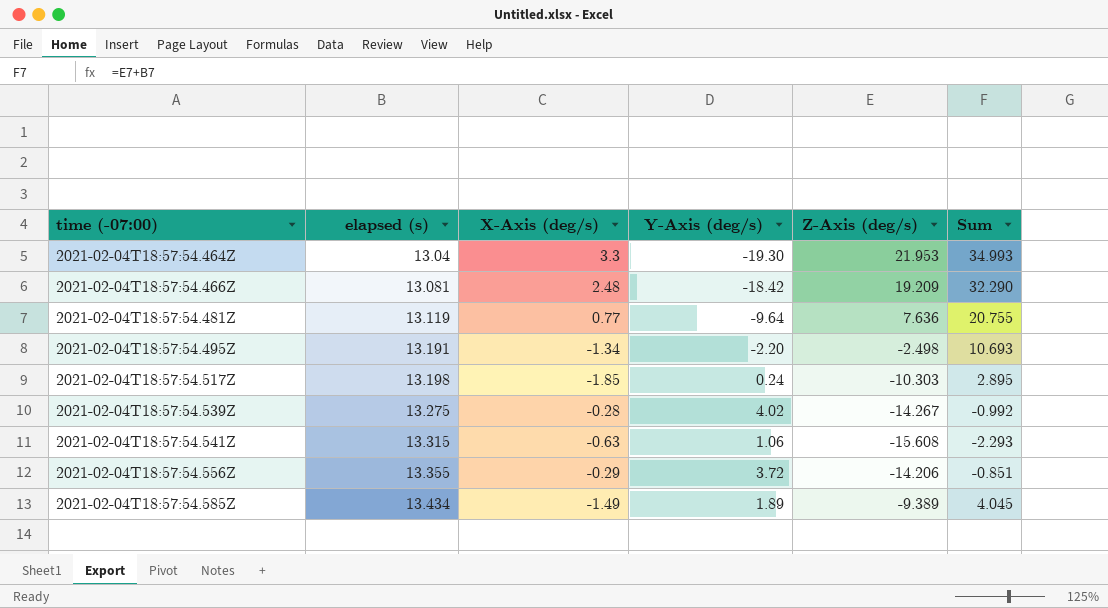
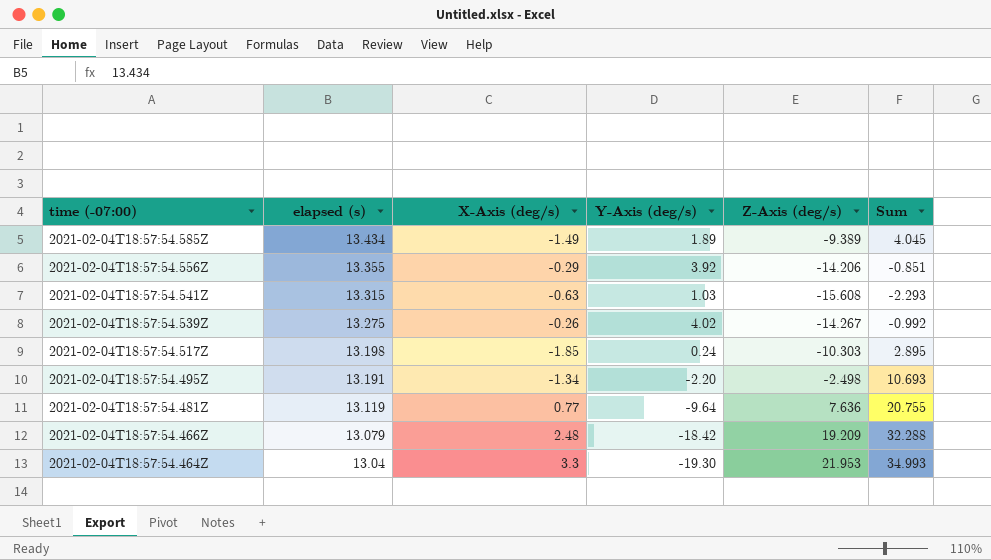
row order: time (-07:00) ascending -> time (-07:00) descending
2021-02-04T18:57:54.556Z | Y-Axis (deg/s): 3.72 -> 3.92
2021-02-04T18:57:54.541Z | Y-Axis (deg/s): 1.06 -> 1.03
2021-02-04T18:57:54.539Z | X-Axis (deg/s): -0.28 -> -0.26
2021-02-04T18:57:54.466Z | elapsed (s): 13.081 -> 13.079
2021-02-04T18:57:54.466Z | Sum: 32.290 -> 32.288

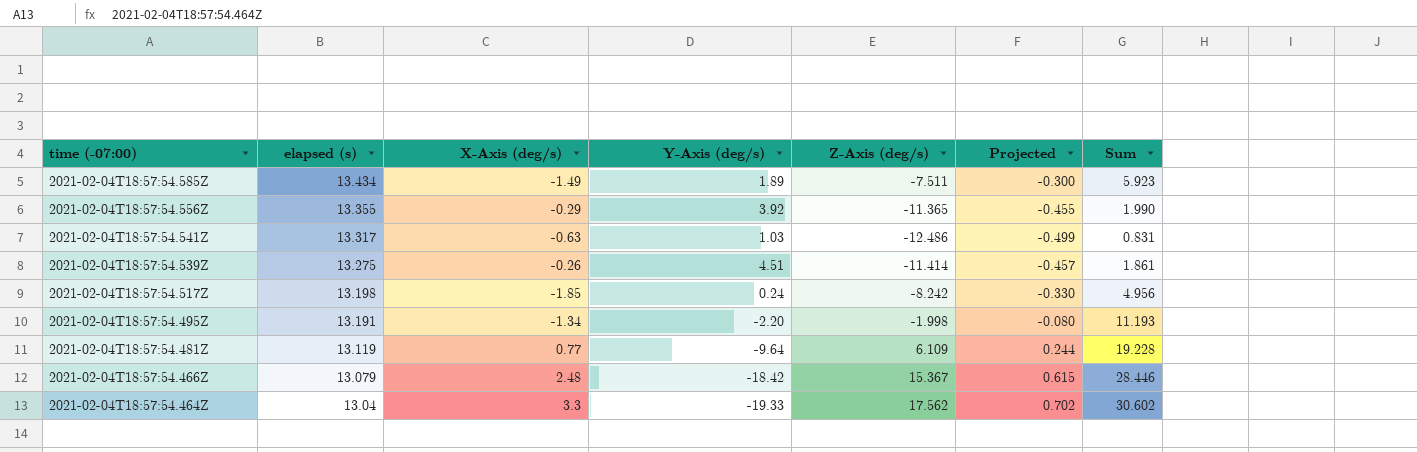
column Projected | formula: none -> [Z-Axis (deg/s)] * 0.04
2021-02-04T18:57:54.585Z | Z-Axis (deg/s): -9.389 -> -7.511
2021-02-04T18:57:54.585Z | Sum: 4.045 -> 5.923
2021-02-04T18:57:54.556Z | Z-Axis (deg/s): -14.206 -> -11.365
2021-02-04T18:57:54.556Z | Sum: -0.851 -> 1.990
2021-02-04T18:57:54.541Z | elapsed (s): 13.315 -> 13.317
2021-02-04T18:57:54.541Z | Z-Axis (deg/s): -15.608 -> -12.486
2021-02-04T18:57:54.541Z | Sum: -2.293 -> 0.831
2021-02-04T18:57:54.539Z | Y-Axis (deg/s): 4.02 -> 4.51
2021-02-04T18:57:54.539Z | Z-Axis (deg/s): -14.267 -> -11.414
2021-02-04T18:57:54.539Z | Sum: -0.992 -> 1.861
2021-02-04T18:57:54.517Z | Z-Axis (deg/s): -10.303 -> -8.242
2021-02-04T18:57:54.517Z | Sum: 2.895 -> 4.956
2021-02-04T18:57:54.495Z | Z-Axis (deg/s): -2.498 -> -1.998
2021-02-04T18:57:54.495Z | Sum: 10.693 -> 11.193
2021-02-04T18:57:54.481Z | Z-Axis (deg/s): 7.636 -> 6.109
2021-02-04T18:57:54.481Z | Sum: 20.755 -> 19.228
2021-02-04T18:57:54.466Z | Z-Axis (deg/s): 19.209 -> 15.367
2021-02-04T18:57:54.466Z | Sum: 32.288 -> 28.446
2021-02-04T18:57:54.464Z | Y-Axis (deg/s): -19.30 -> -19.33
2021-02-04T18:57:54.464Z | Z-Axis (deg/s): 21.953 -> 17.562
2021-02-04T18:57:54.464Z | Sum: 34.993 -> 30.602

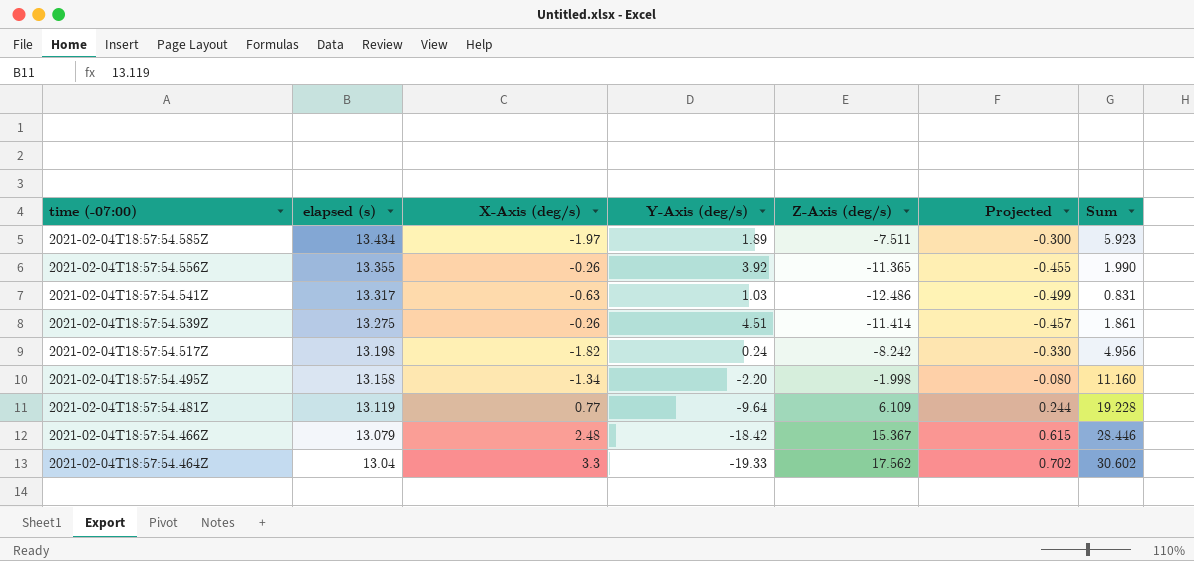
2021-02-04T18:57:54.585Z | X-Axis (deg/s): -1.49 -> -1.97
2021-02-04T18:57:54.556Z | X-Axis (deg/s): -0.29 -> -0.26
2021-02-04T18:57:54.517Z | X-Axis (deg/s): -1.85 -> -1.82
2021-02-04T18:57:54.495Z | elapsed (s): 13.191 -> 13.158
2021-02-04T18:57:54.495Z | Sum: 11.193 -> 11.160

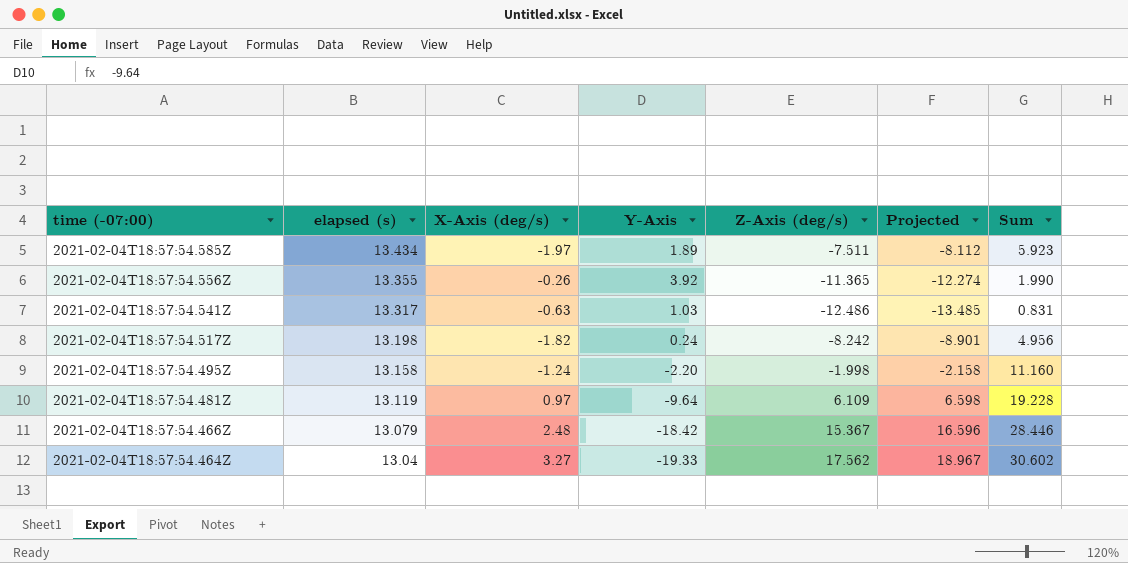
column name: Y-Axis (deg/s) -> Y-Axis
column Projected | formula: [Z-Axis (deg/s)] * 0.04 -> [Z-Axis (deg/s)] * 1.08
row 2021-02-04T18:57:54.539Z: 13.275 | -0.26 | 4.51 | -11.414 | -0.457 | 1.861 -> none
2021-02-04T18:57:54.495Z | X-Axis (deg/s): -1.34 -> -1.24
2021-02-04T18:57:54.481Z | X-Axis (deg/s): 0.77 -> 0.97
2021-02-04T18:57:54.464Z | X-Axis (deg/s): 3.3 -> 3.27

